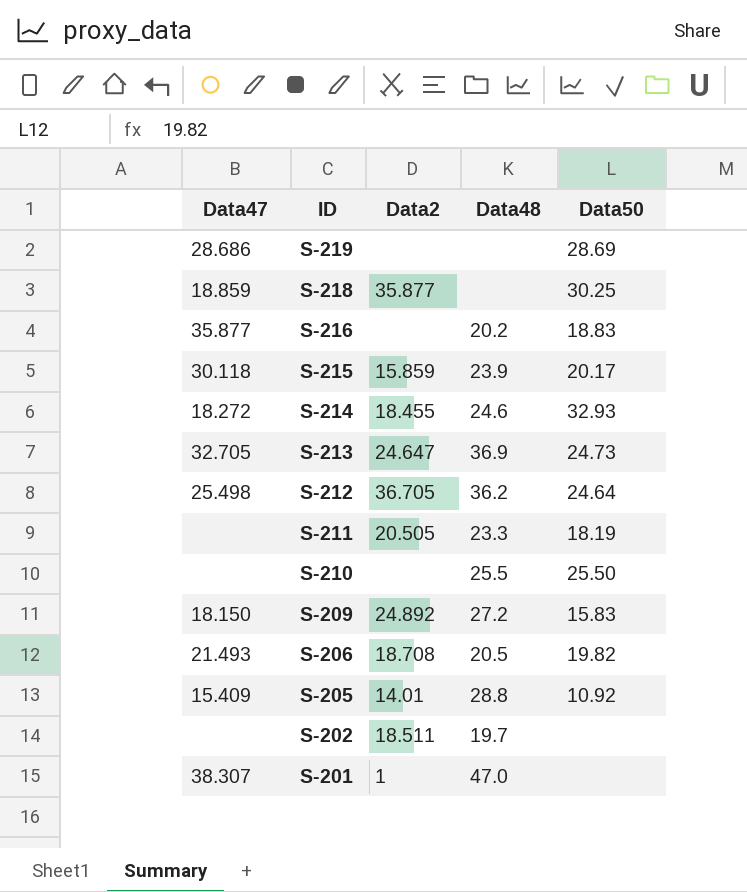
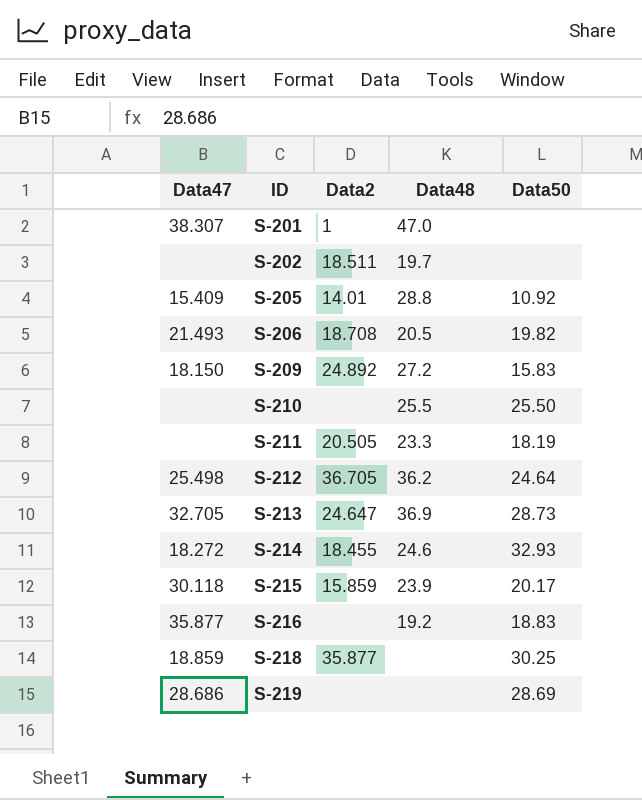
row order: ID descending -> ID ascending
S-213 | Data50: 24.73 -> 28.73
S-216 | Data48: 20.2 -> 19.2

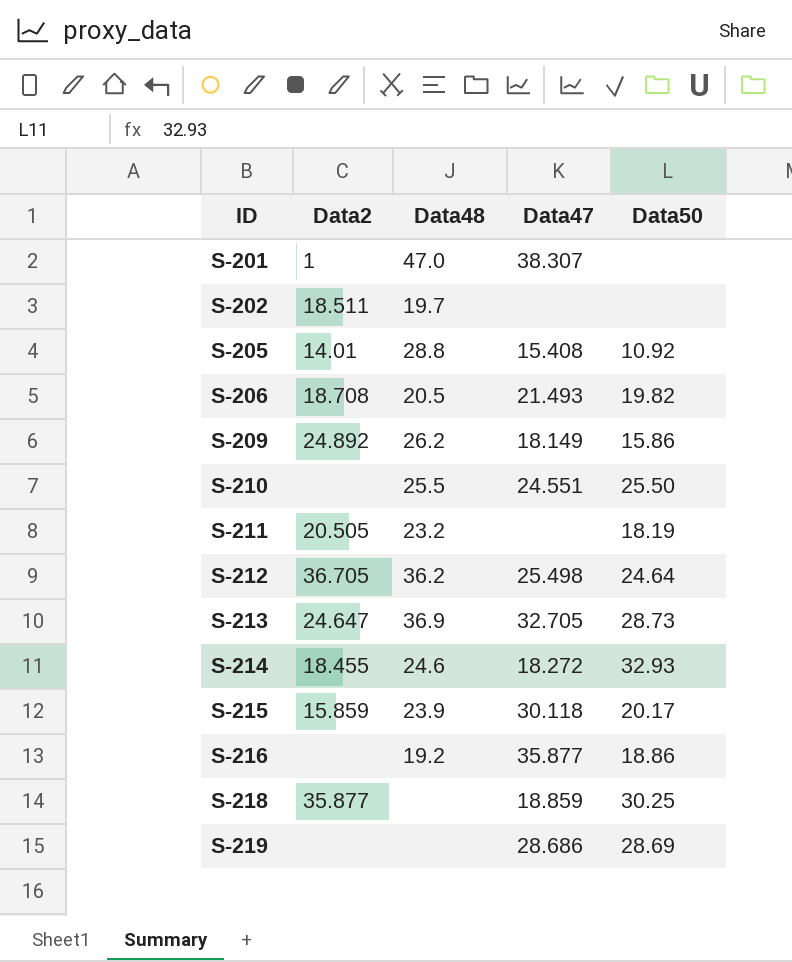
column Data47 | position: 1 -> 4
S-205 | Data47: 15.409 -> 15.408
S-209 | Data48: 27.2 -> 26.2
S-209 | Data47: 18.150 -> 18.149
S-209 | Data50: 15.83 -> 15.86
S-210 | Data47: none -> 24.551
S-211 | Data48: 23.3 -> 23.2
S-216 | Data50: 18.83 -> 18.86

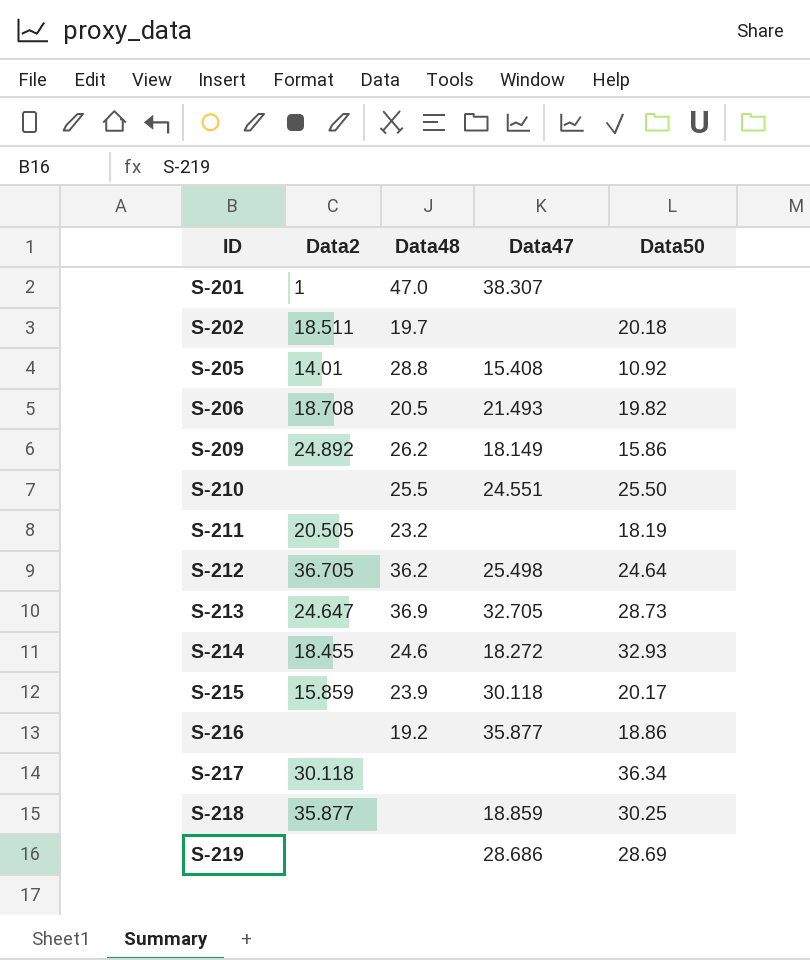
S-202 | Data50: none -> 20.18
row S-217: none -> 30.118 | none | none | 36.34

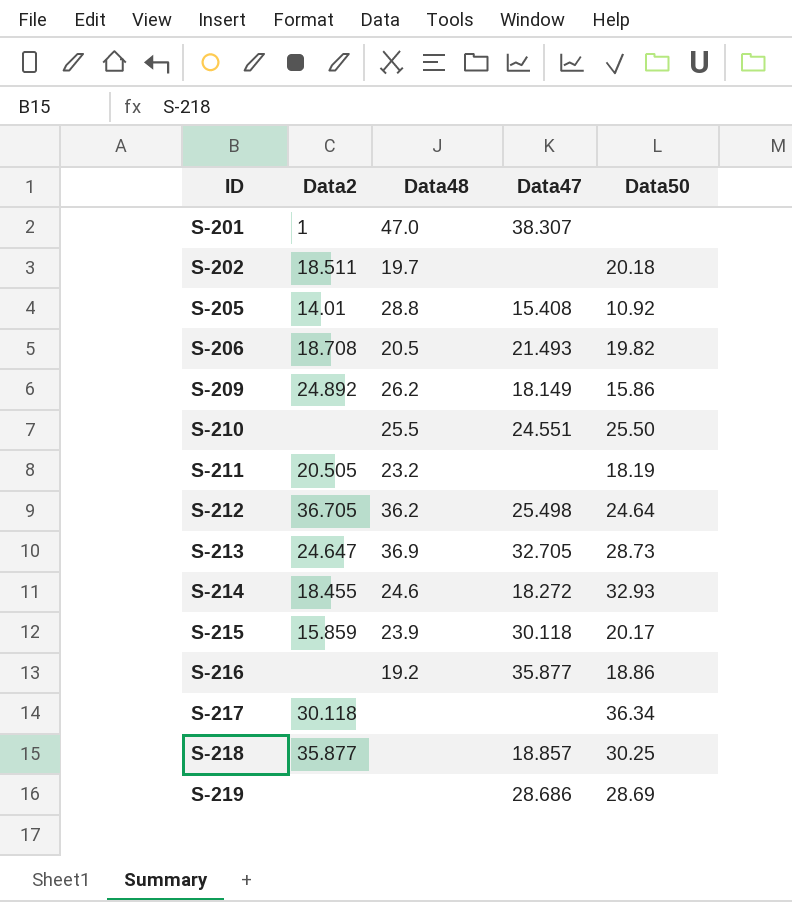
S-218 | Data47: 18.859 -> 18.857

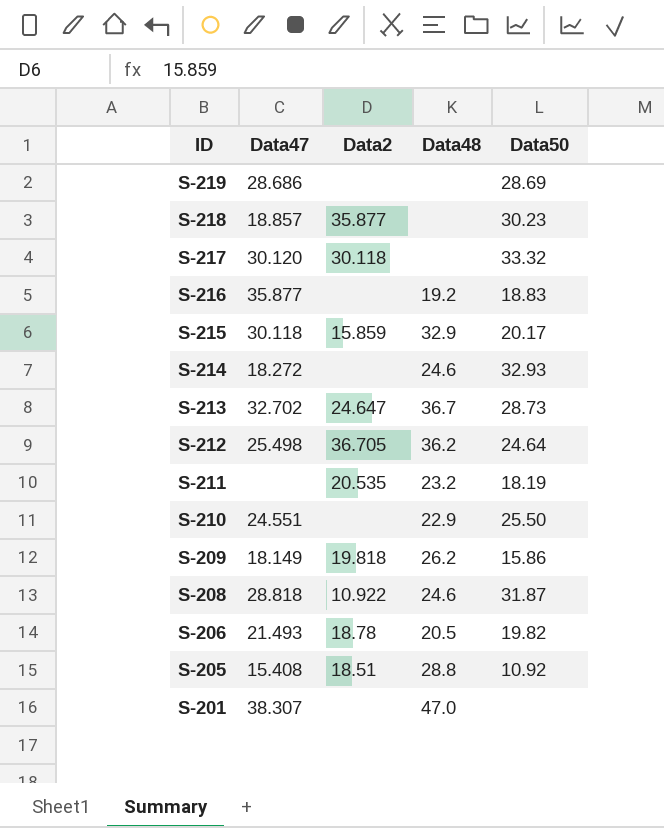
row order: ID ascending -> ID descending
column Data47 | position: 4 -> 2
row S-202: 18.511 | 19.7 | none | 20.18 -> none
S-218 | Data50: 30.25 -> 30.23
S-217 | Data47: none -> 30.120
S-217 | Data50: 36.34 -> 33.32
S-216 | Data50: 18.86 -> 18.83
S-215 | Data48: 23.9 -> 32.9
S-214 | Data2: 18.455 -> none
S-213 | Data47: 32.705 -> 32.702
S-213 | Data48: 36.9 -> 36.7
S-211 | Data2: 20.505 -> 20.535
S-210 | Data48: 25.5 -> 22.9
S-209 | Data2: 24.892 -> 19.818
row S-208: none -> 28.818 | 10.922 | 24.6 | 31.87
S-206 | Data2: 18.708 -> 18.78
S-205 | Data2: 14.01 -> 18.51
S-201 | Data2: 1 -> none

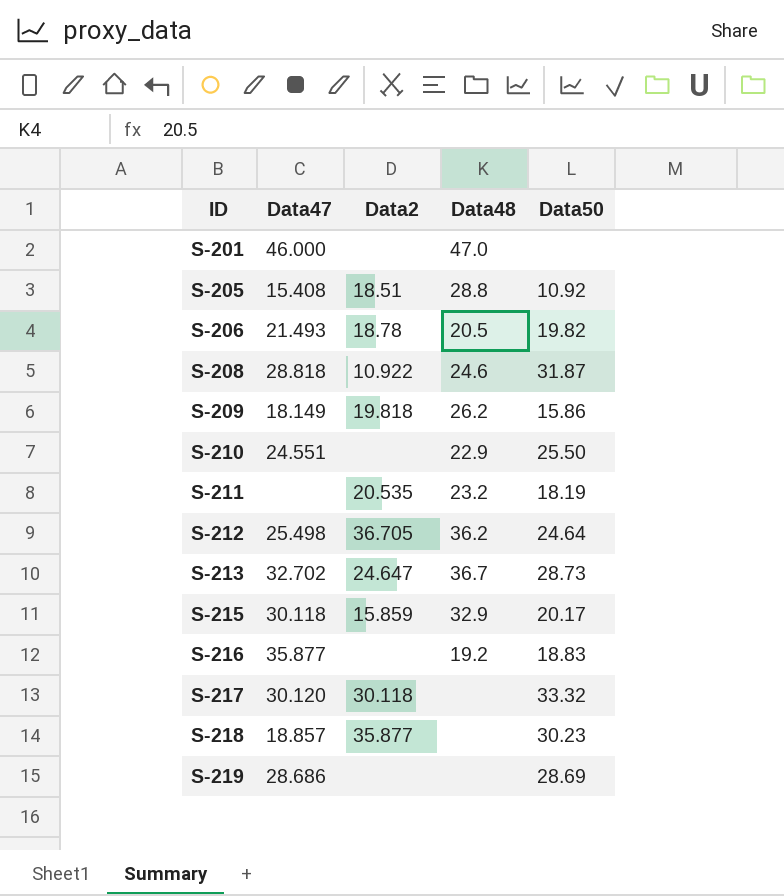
row order: ID descending -> ID ascending
row S-214: 18.272 | none | 24.6 | 32.93 -> none
S-201 | Data47: 38.307 -> 46.000

